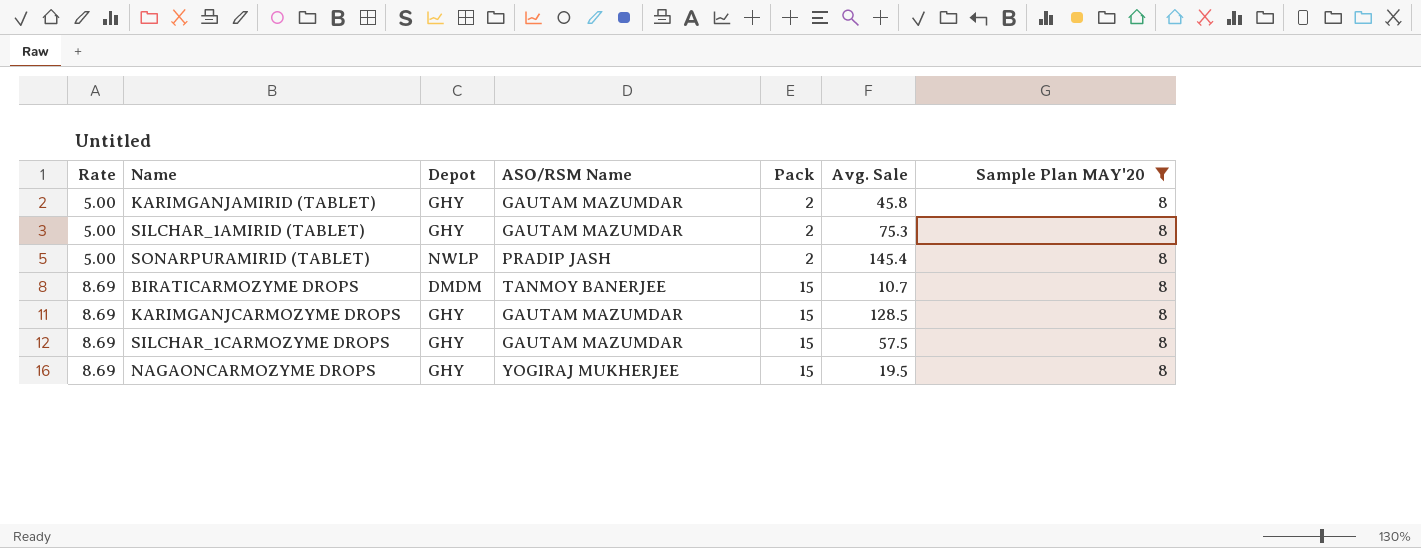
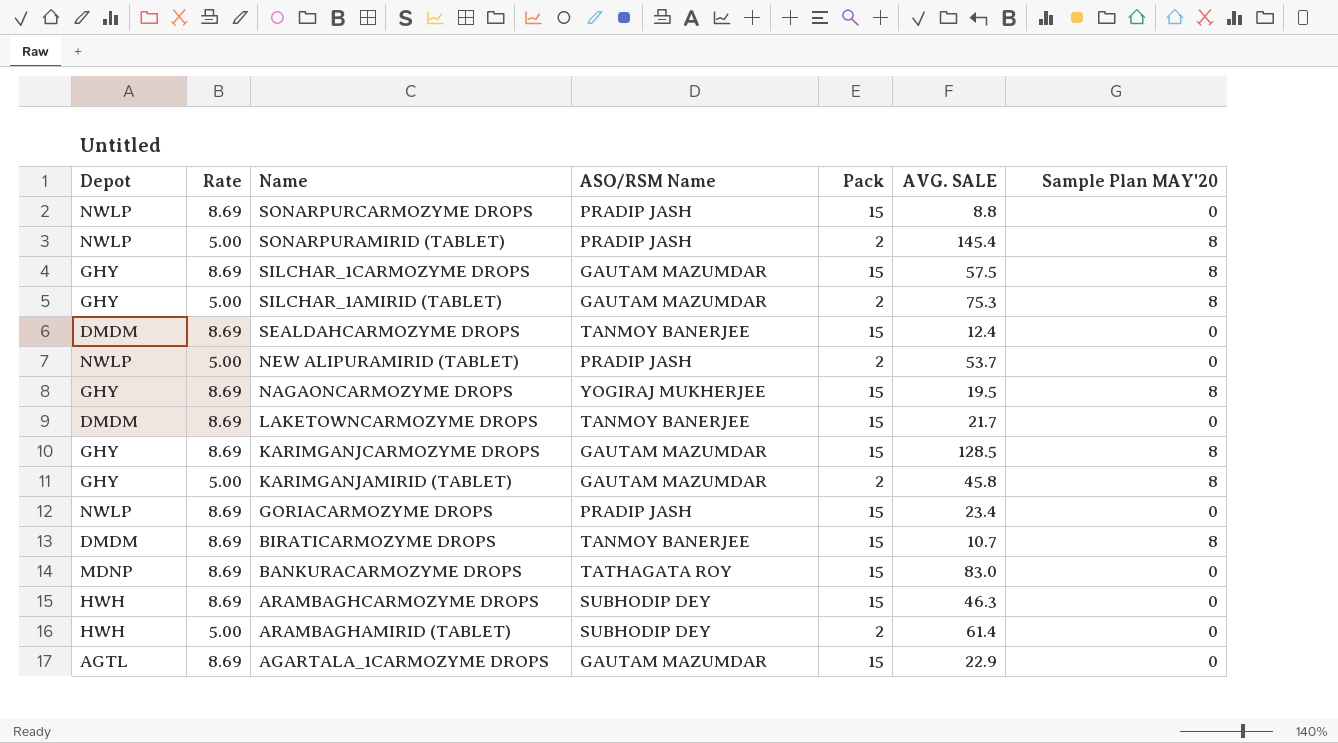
filter: Sample Plan MAY'20 = 8 -> none
row order: Rate ascending -> Name descending
column Depot | position: 3 -> 1
column name: Avg. Sale -> AVG. SALE

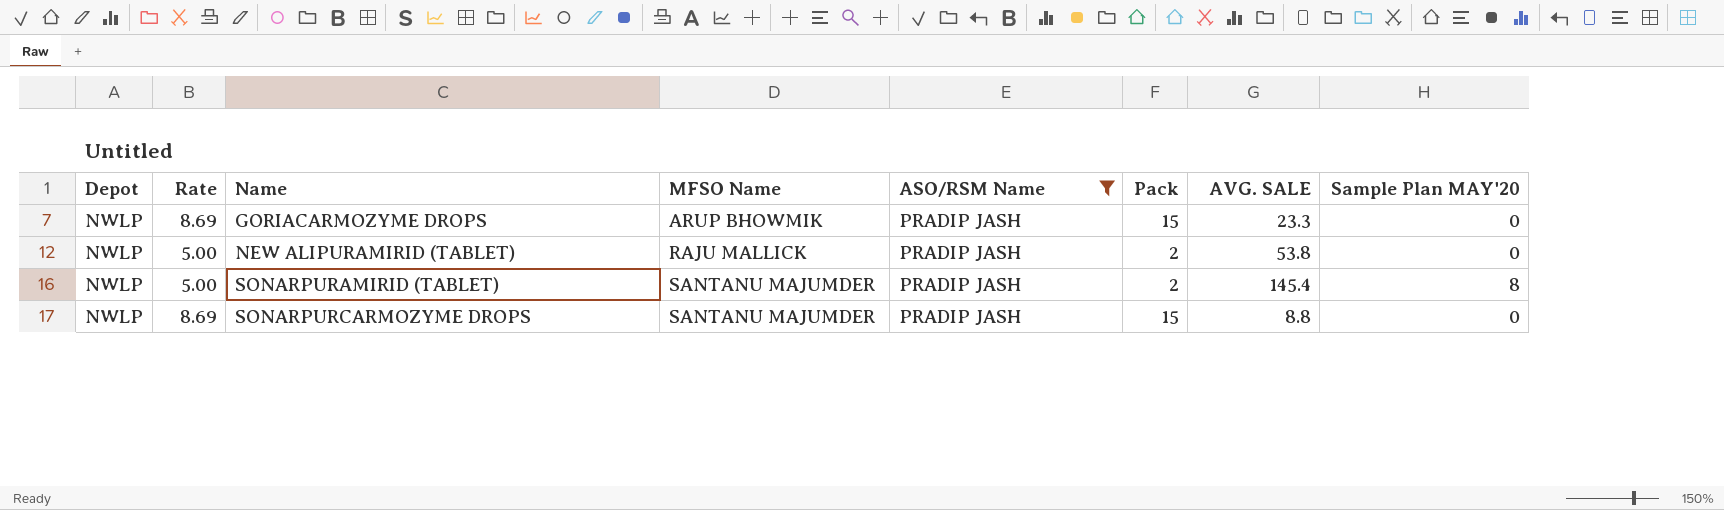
filter: none -> ASO/RSM Name = PRADIP JASH
row order: Name descending -> Name ascending
column MFSO Name | position: none -> 4
GORIACARMOZYME DROPS | AVG. SALE: 23.4 -> 23.3
NEW ALIPURAMIRID (TABLET) | AVG. SALE: 53.7 -> 53.8

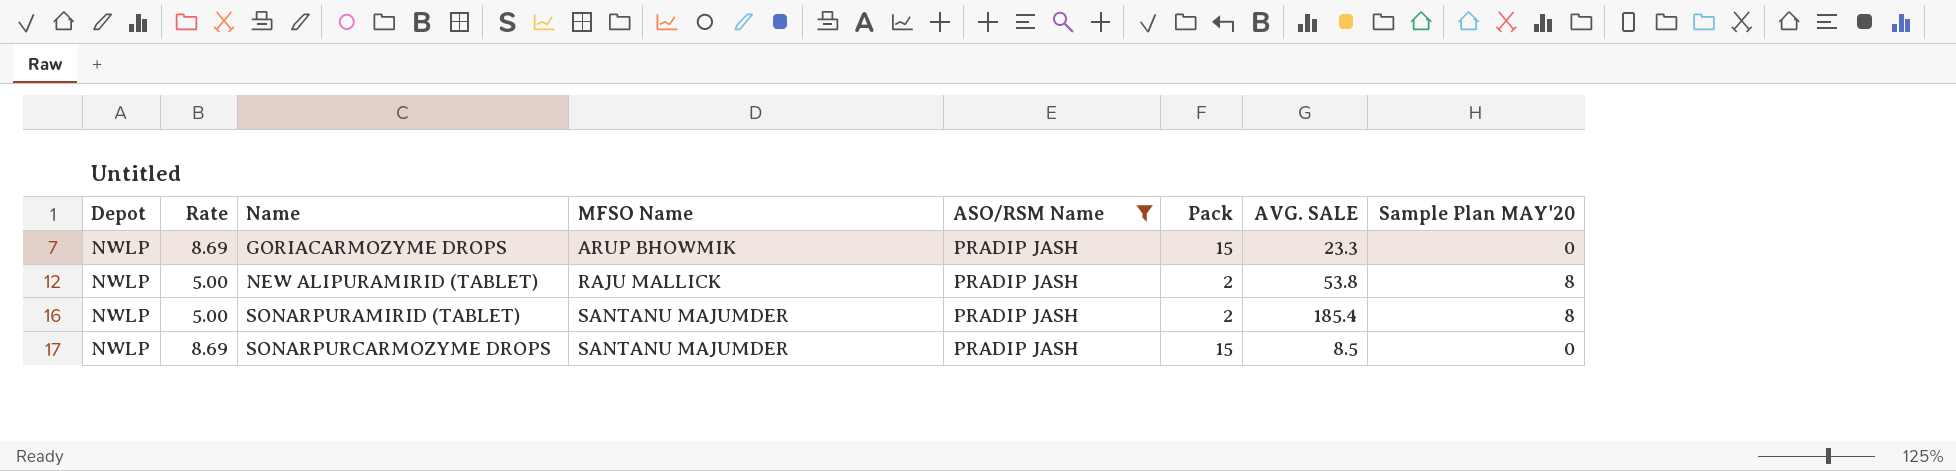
NEW ALIPURAMIRID (TABLET) | Sample Plan MAY'20: 0 -> 8
SONARPURAMIRID (TABLET) | AVG. SALE: 145.4 -> 185.4
SONARPURCARMOZYME DROPS | AVG. SALE: 8.8 -> 8.5

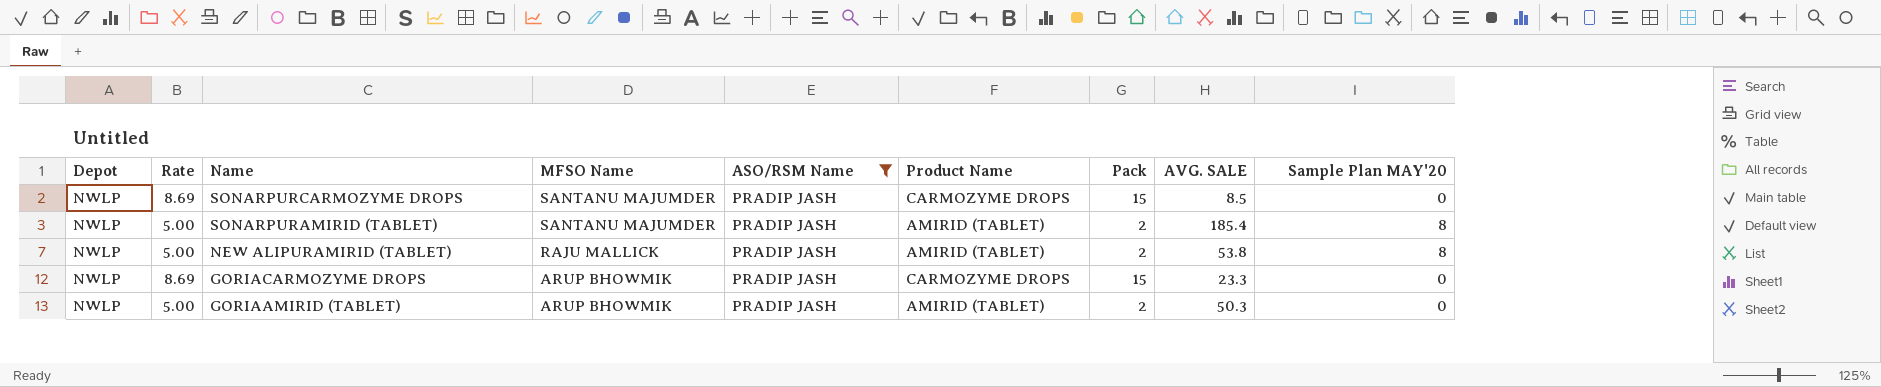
row order: Name ascending -> Name descending
column Product Name | position: none -> 6
row GORIAAMIRID (TABLET): none -> NWLP | 5.00 | ARUP BHOWMIK | PRADIP JASH | AMIRID (TABLET) | 2 | 50.3 | 0

